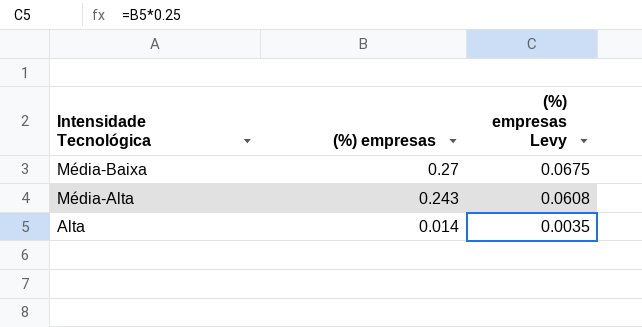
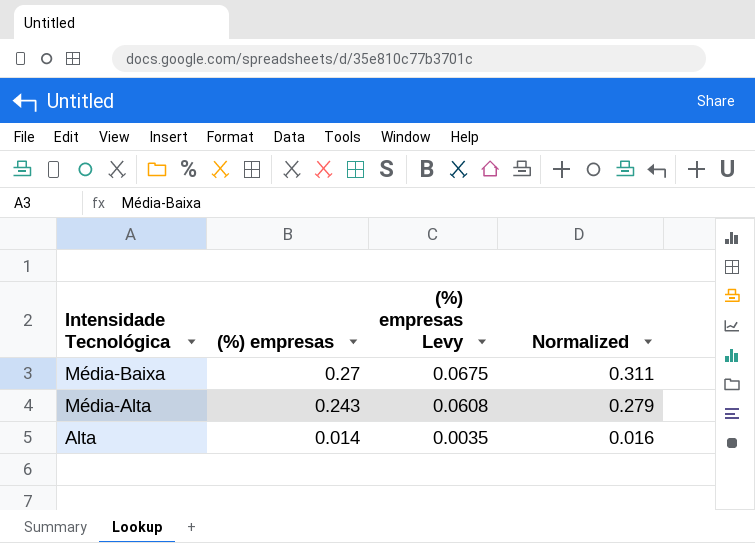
column Normalized | formula: none -> [(%) empresas] * 1.15

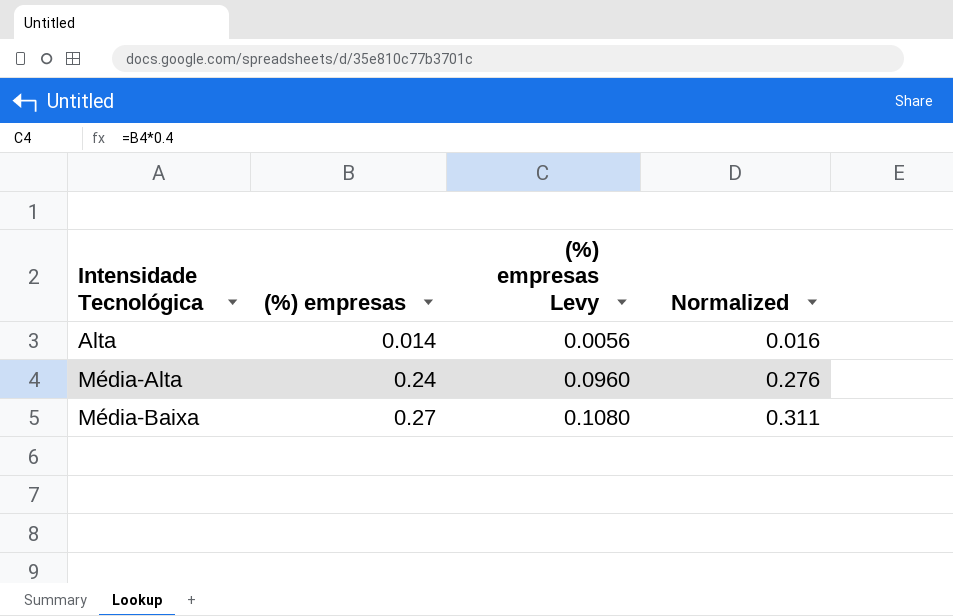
row order: Intensidade Tecnológica descending -> Intensidade Tecnológica ascending
column (%) empresas Levy | formula: [(%) empresas] * 0.25 -> [(%) empresas] * 0.4
Média-Alta | (%) empresas: 0.243 -> 0.24
Média-Alta | Normalized: 0.279 -> 0.276

